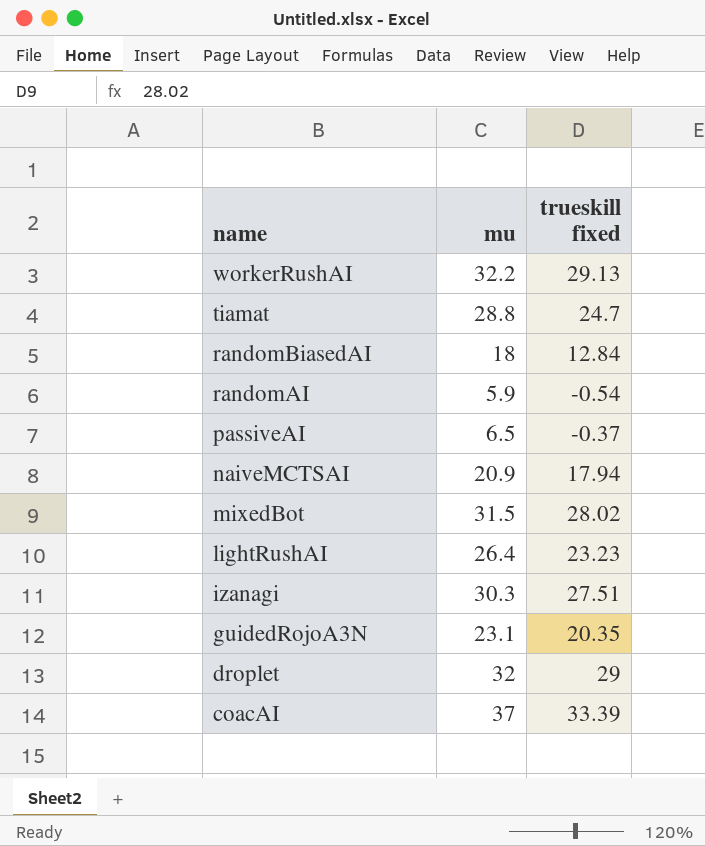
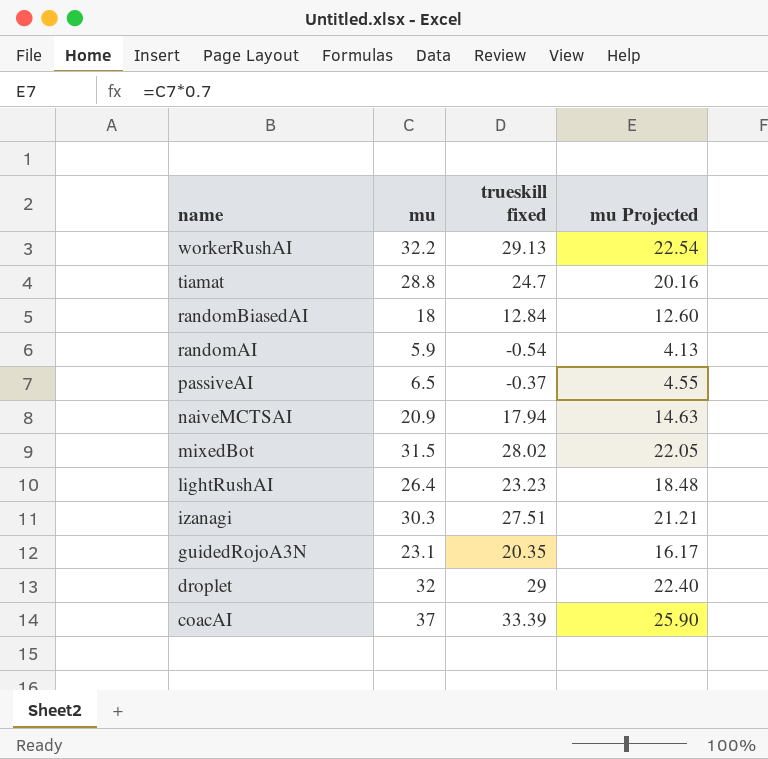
column mu Projected | formula: none -> [mu] * 0.7

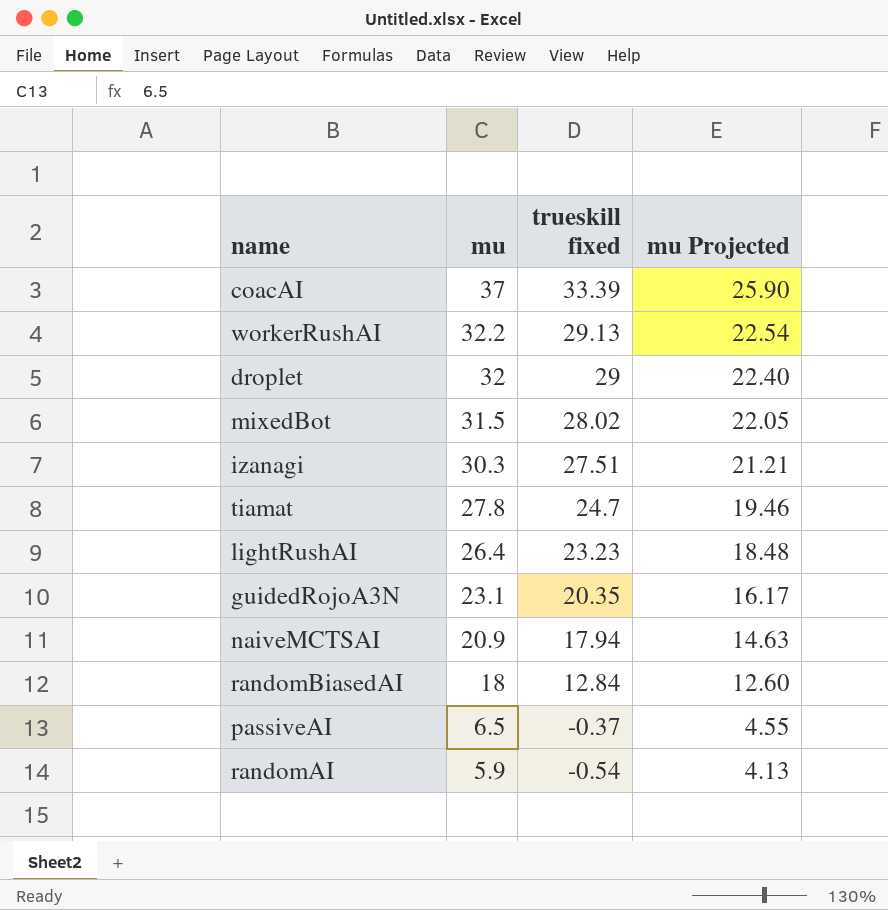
row order: name descending -> mu descending
tiamat | mu: 28.8 -> 27.8
tiamat | mu Projected: 20.16 -> 19.46

